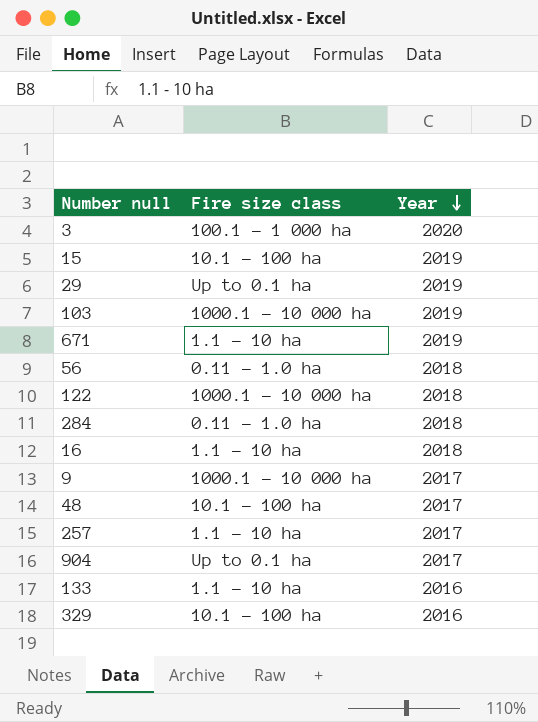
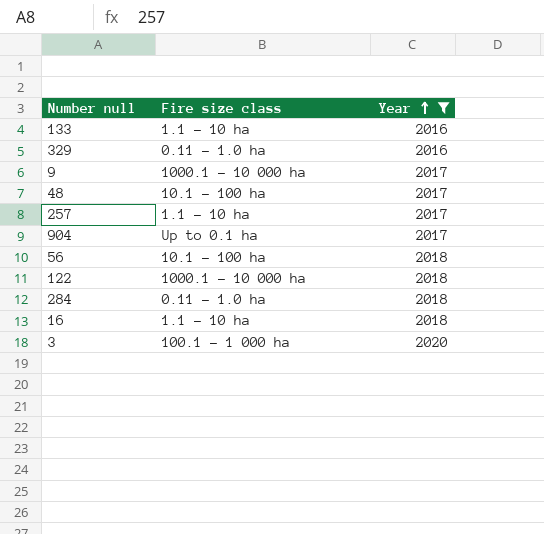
filter: none -> Year != 2019
row order: Year descending -> Year ascending
329 | Fire size class: 10.1 - 100 ha -> 0.11 - 1.0 ha
56 | Fire size class: 0.11 - 1.0 ha -> 10.1 - 100 ha

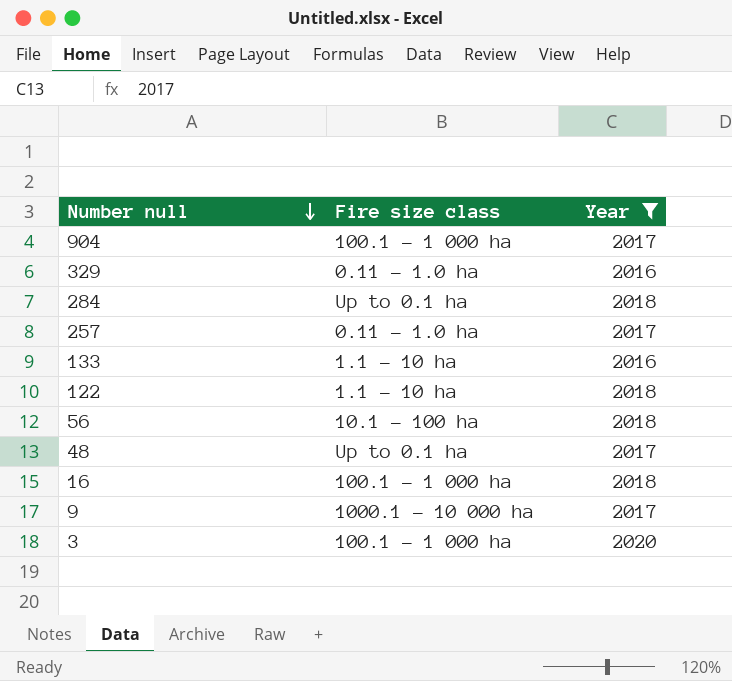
row order: Year ascending -> Number null descending
904 | Fire size class: Up to 0.1 ha -> 100.1 - 1 000 ha
284 | Fire size class: 0.11 - 1.0 ha -> Up to 0.1 ha
257 | Fire size class: 1.1 - 10 ha -> 0.11 - 1.0 ha
122 | Fire size class: 1000.1 - 10 000 ha -> 1.1 - 10 ha
48 | Fire size class: 10.1 - 100 ha -> Up to 0.1 ha
16 | Fire size class: 1.1 - 10 ha -> 100.1 - 1 000 ha

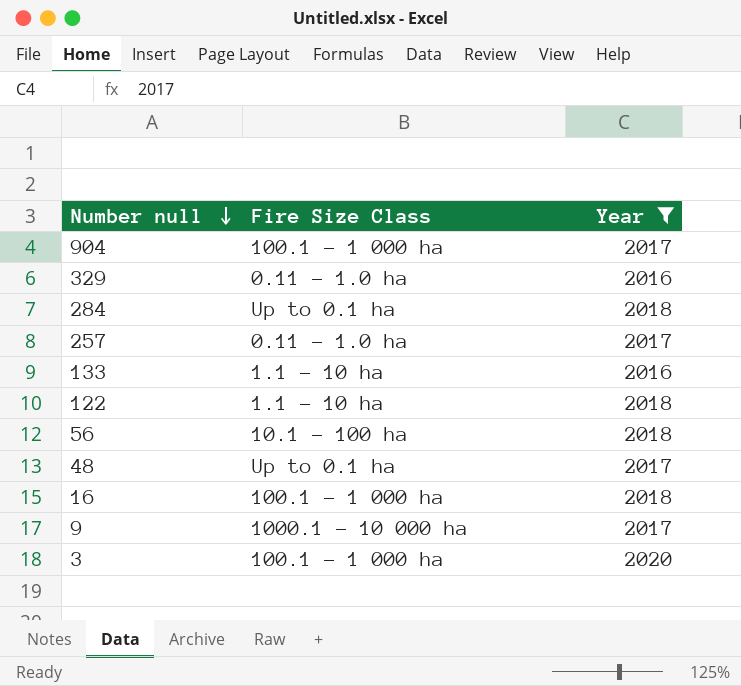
column name: Fire size class -> Fire Size Class

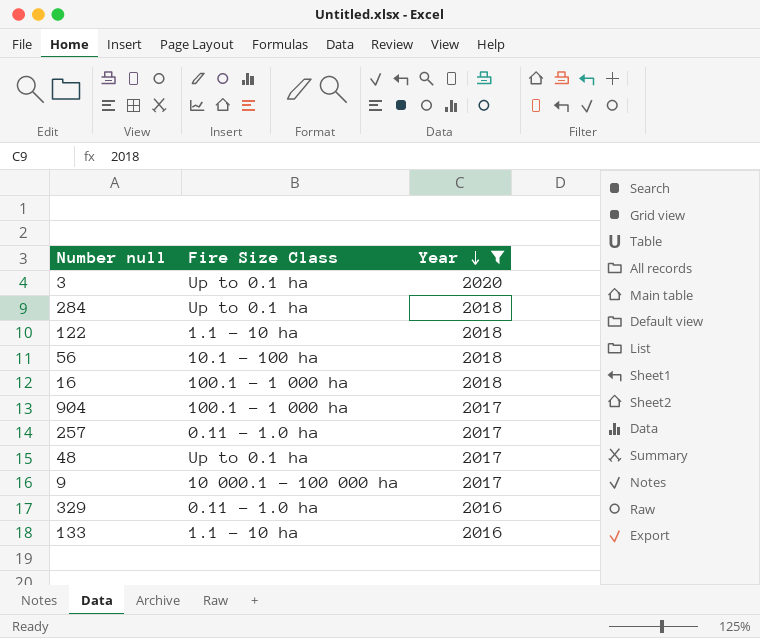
row order: Number null descending -> Year descending
3 | Fire Size Class: 100.1 - 1 000 ha -> Up to 0.1 ha
9 | Fire Size Class: 1000.1 - 10 000 ha -> 10 000.1 - 100 000 ha

